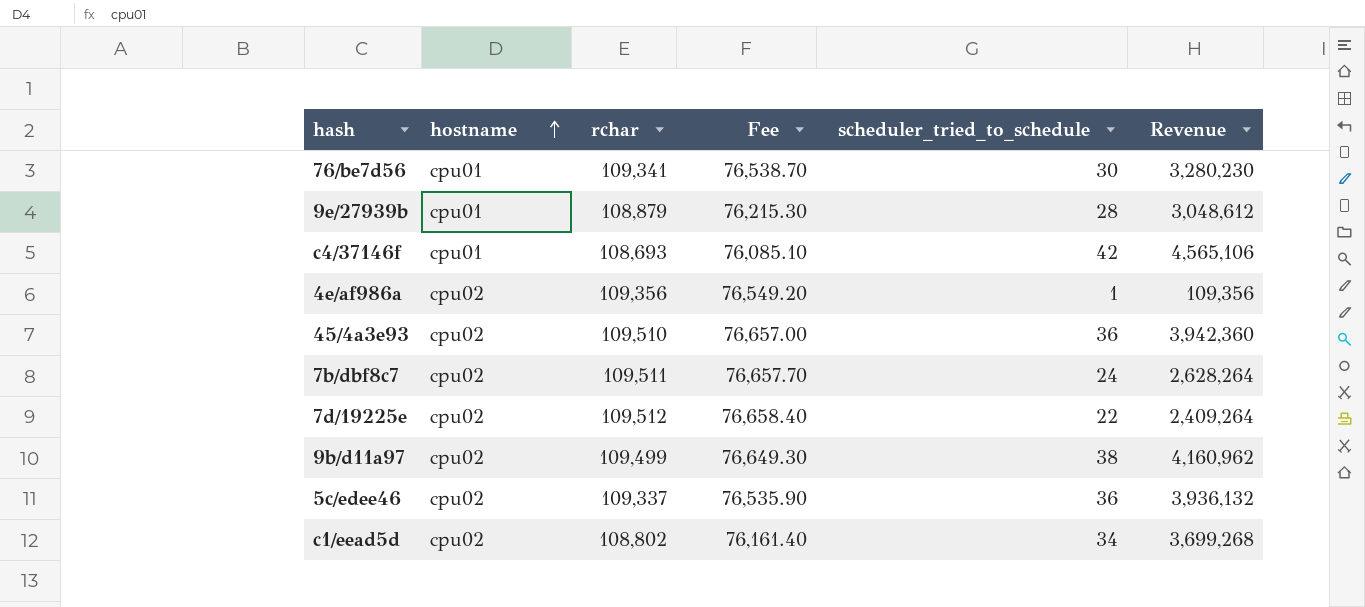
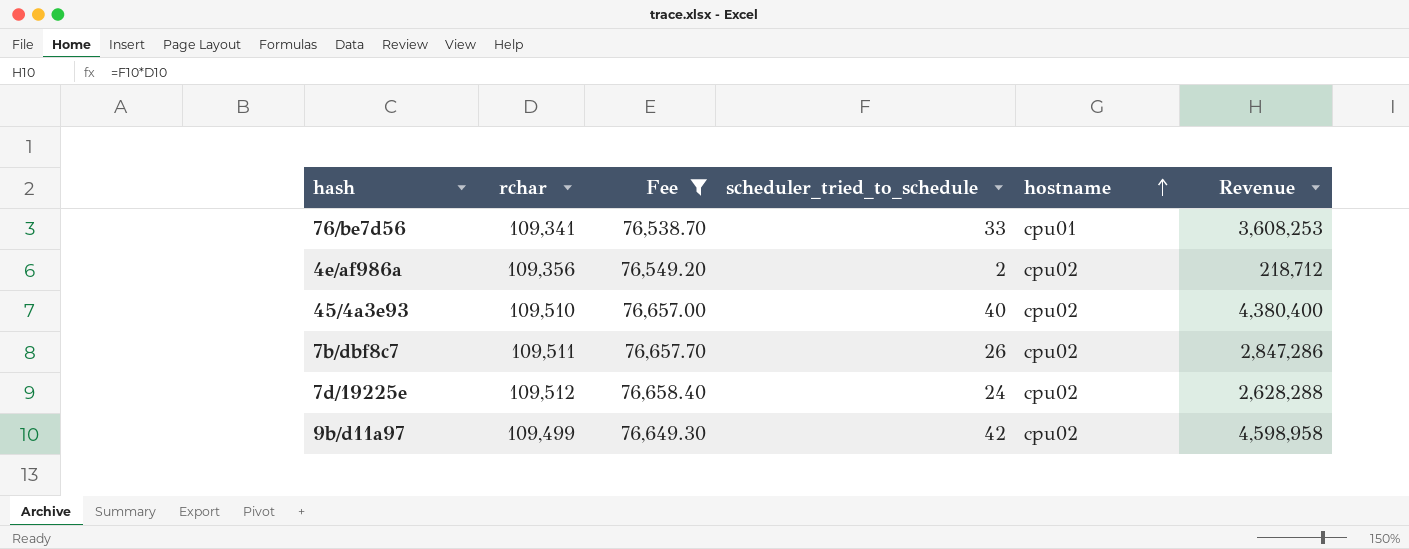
filter: none -> Fee >= 76,538.70
column hostname | position: 2 -> 5
76/be7d56 | scheduler_tried_to_schedule: 30 -> 33
76/be7d56 | Revenue: 3,280,230 -> 3,608,253
4e/af986a | scheduler_tried_to_schedule: 1 -> 2
4e/af986a | Revenue: 109,356 -> 218,712
45/4a3e93 | scheduler_tried_to_schedule: 36 -> 40
45/4a3e93 | Revenue: 3,942,360 -> 4,380,400
7b/dbf8c7 | scheduler_tried_to_schedule: 24 -> 26
7b/dbf8c7 | Revenue: 2,628,264 -> 2,847,286
7d/19225e | scheduler_tried_to_schedule: 22 -> 24
7d/19225e | Revenue: 2,409,264 -> 2,628,288
9b/d11a97 | scheduler_tried_to_schedule: 38 -> 42
9b/d11a97 | Revenue: 4,160,962 -> 4,598,958

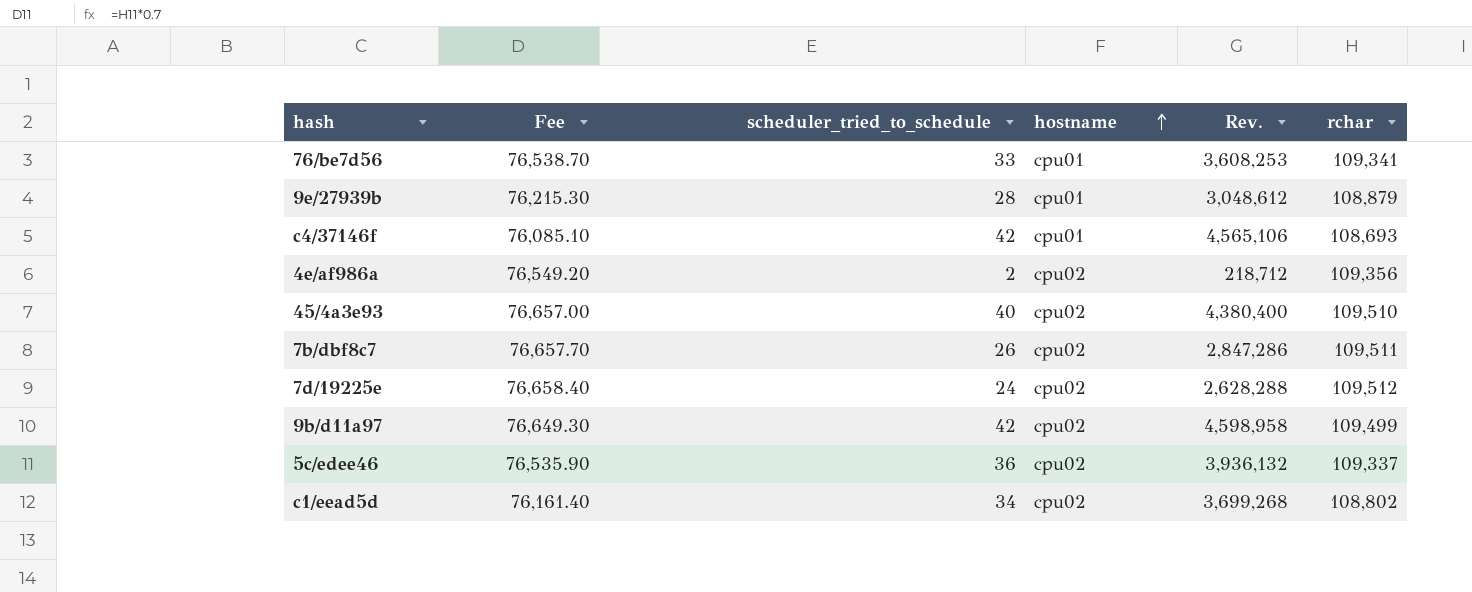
filter: Fee >= 76,538.70 -> none
column name: Revenue -> Rev.
column rchar | position: 2 -> 6

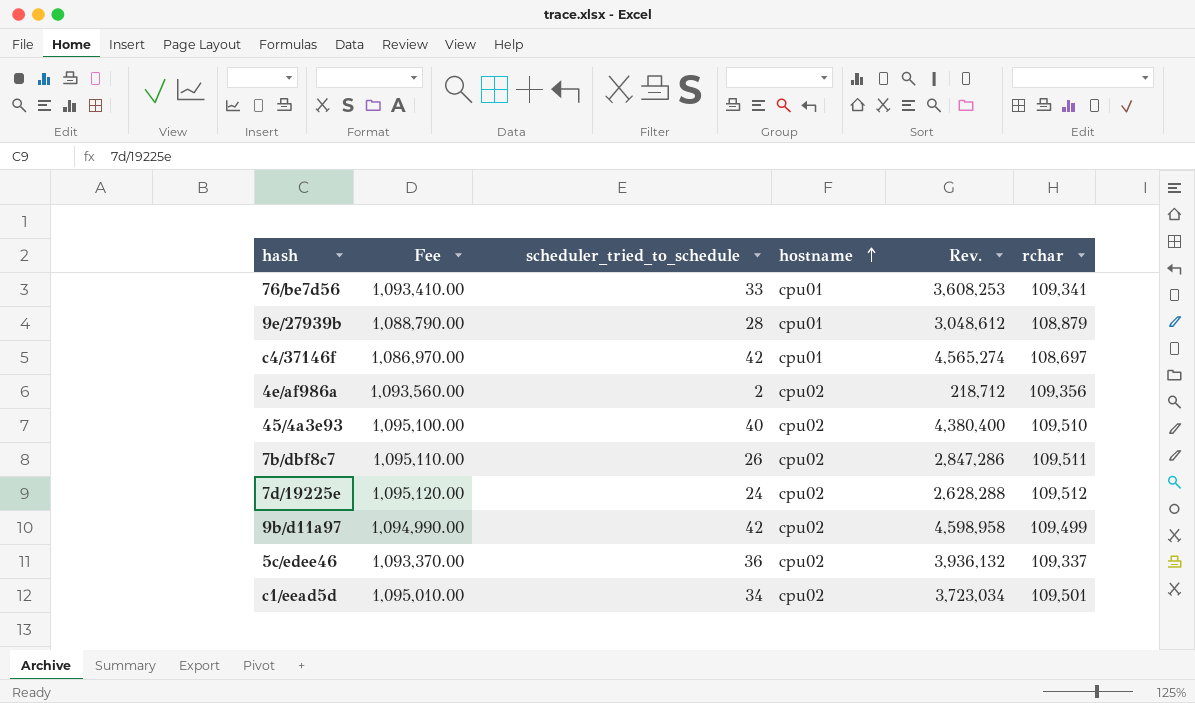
column Fee | formula: [rchar] * 0.7 -> [rchar] * 10
c4/37146f | Rev.: 4,565,106 -> 4,565,274
c4/37146f | rchar: 108,693 -> 108,697
c1/eead5d | Rev.: 3,699,268 -> 3,723,034
c1/eead5d | rchar: 108,802 -> 109,501

